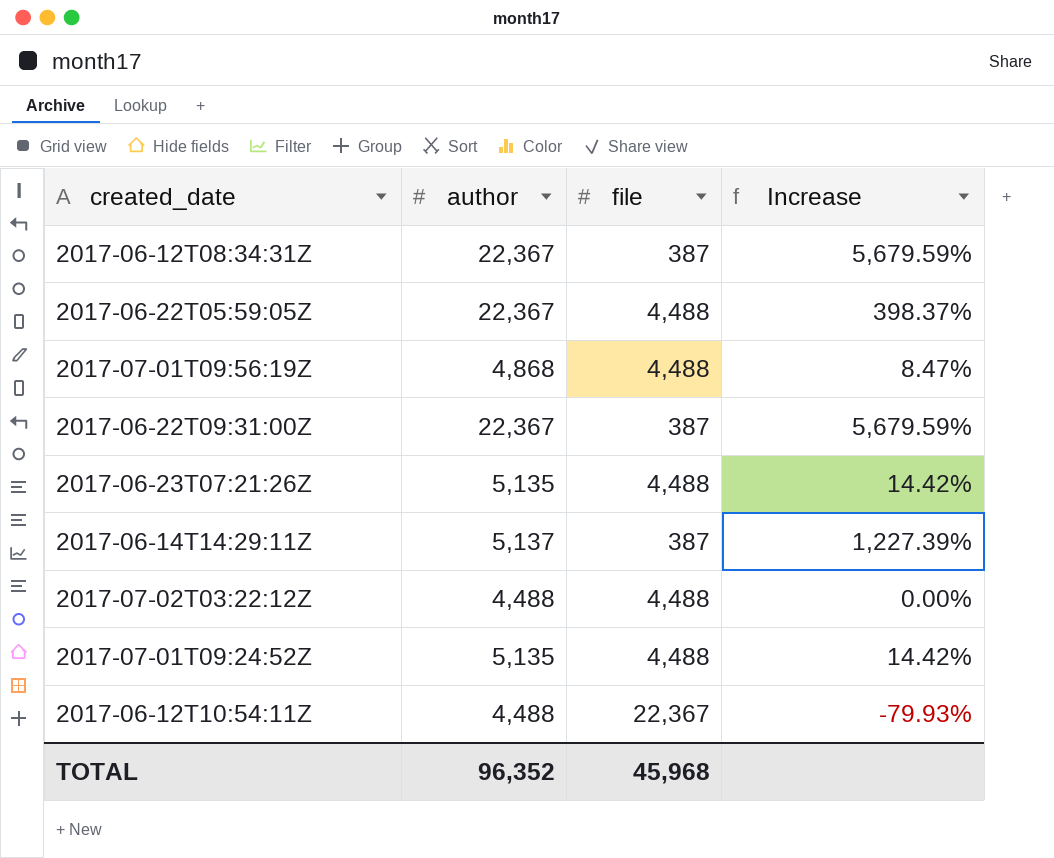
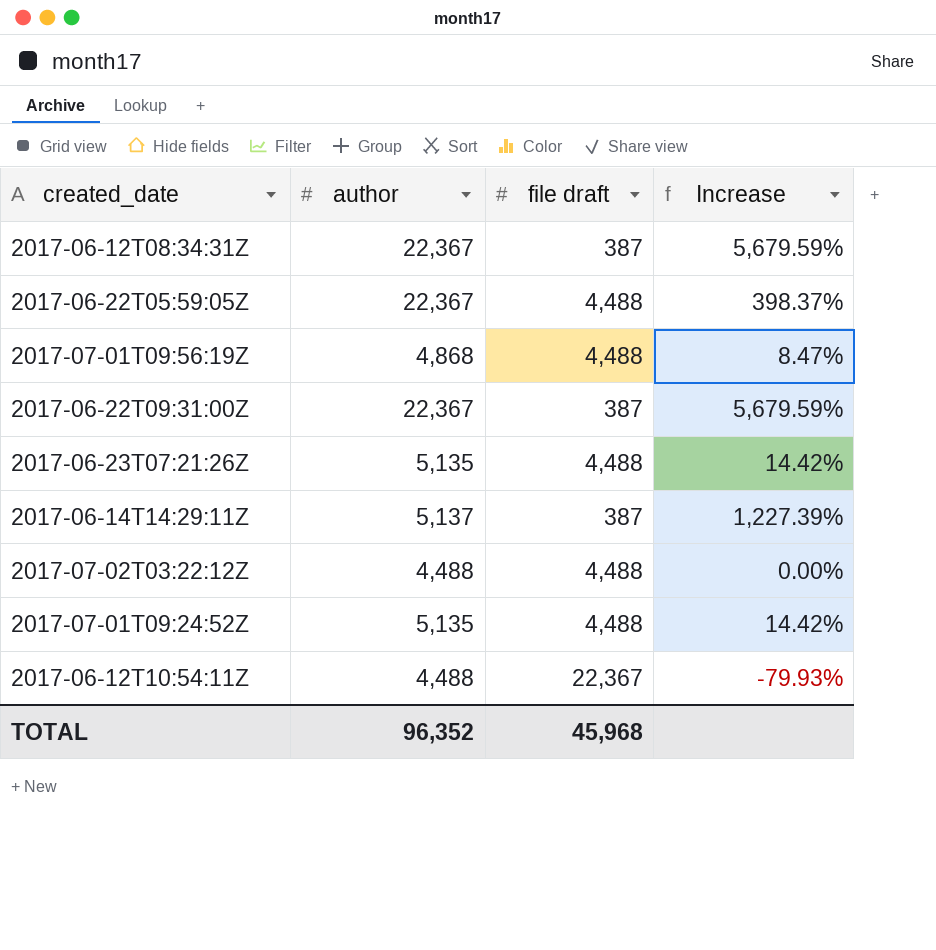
column name: file -> file draft

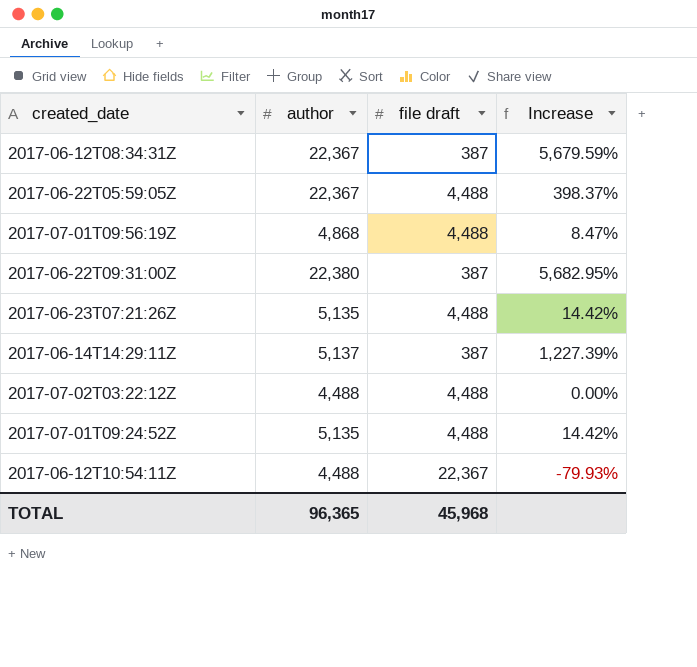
2017-06-22T09:31:00Z | author: 22,367 -> 22,380
2017-06-22T09:31:00Z | Increase: 5,679.59% -> 5,682.95%
TOTAL | author: 96,352 -> 96,365

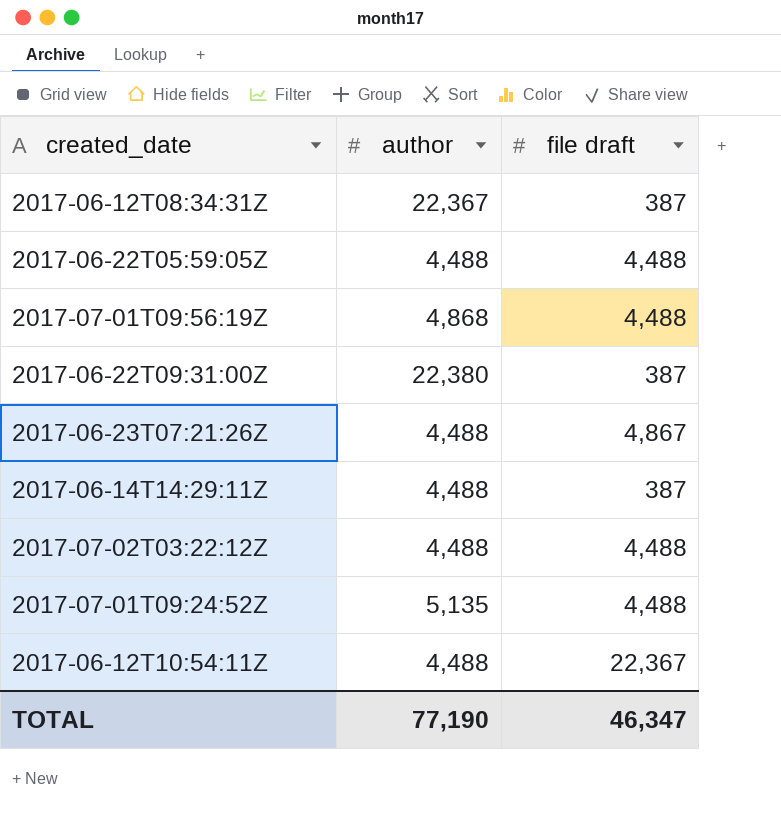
column Increase | formula: ([author] - [file draft]) / [file draft] -> none
2017-06-22T05:59:05Z | author: 22,367 -> 4,488
2017-06-23T07:21:26Z | author: 5,135 -> 4,488
2017-06-23T07:21:26Z | file draft: 4,488 -> 4,867
2017-06-14T14:29:11Z | author: 5,137 -> 4,488
TOTAL | author: 96,365 -> 77,190
TOTAL | file draft: 45,968 -> 46,347

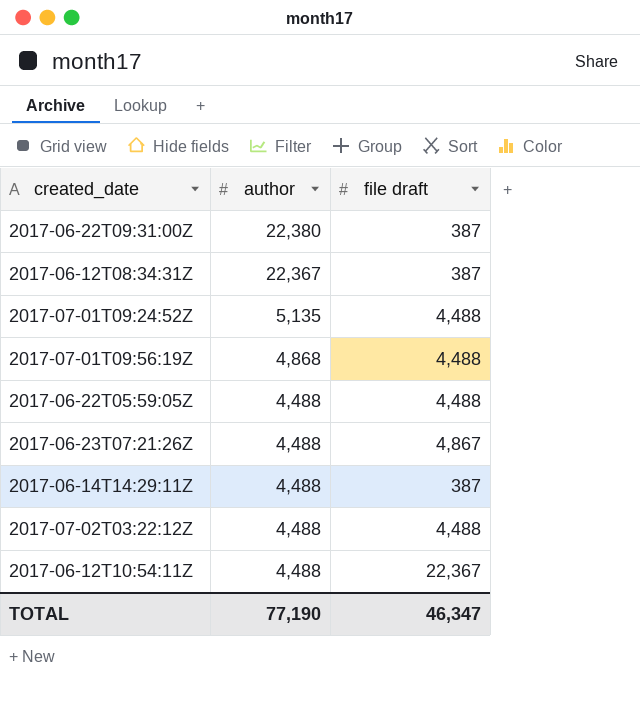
row order: none -> author descending

